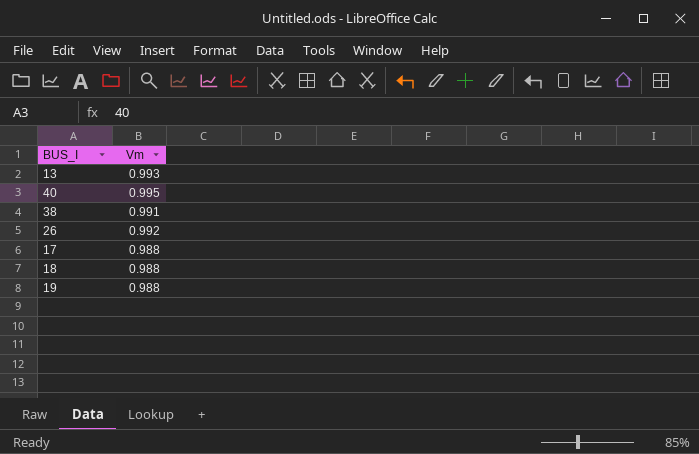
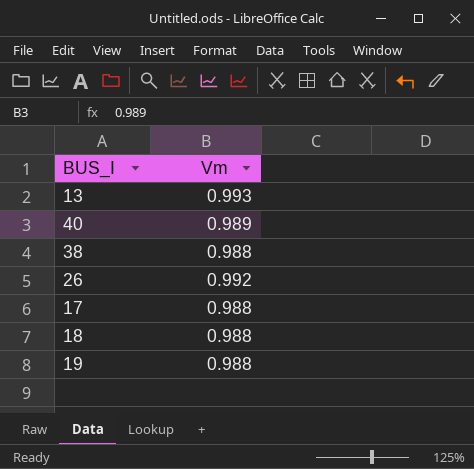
40 | Vm: 0.995 -> 0.989
38 | Vm: 0.991 -> 0.988

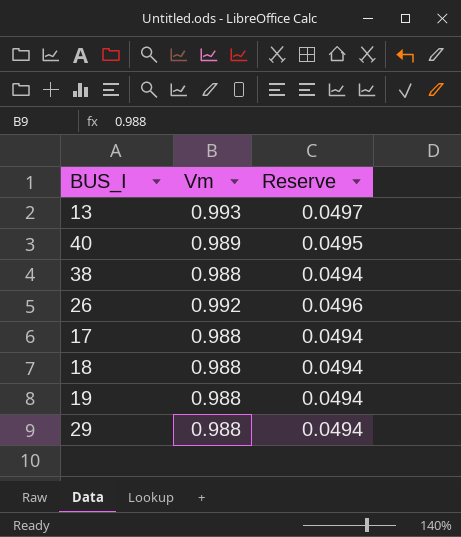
column Reserve | formula: none -> [Vm] * 0.05
row 29: none -> 0.988 | 0.0494

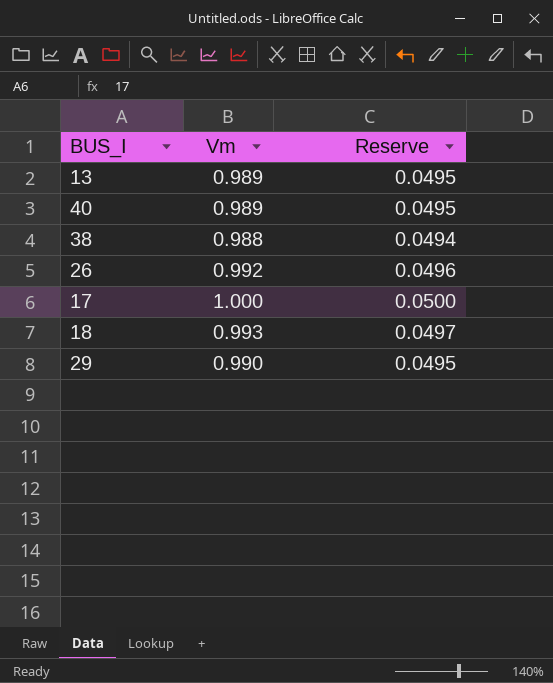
row 19: 0.988 | 0.0494 -> none
13 | Vm: 0.993 -> 0.989
13 | Reserve: 0.0497 -> 0.0495
17 | Vm: 0.988 -> 1.000
17 | Reserve: 0.0494 -> 0.0500
18 | Vm: 0.988 -> 0.993
18 | Reserve: 0.0494 -> 0.0497
29 | Vm: 0.988 -> 0.990
29 | Reserve: 0.0494 -> 0.0495

